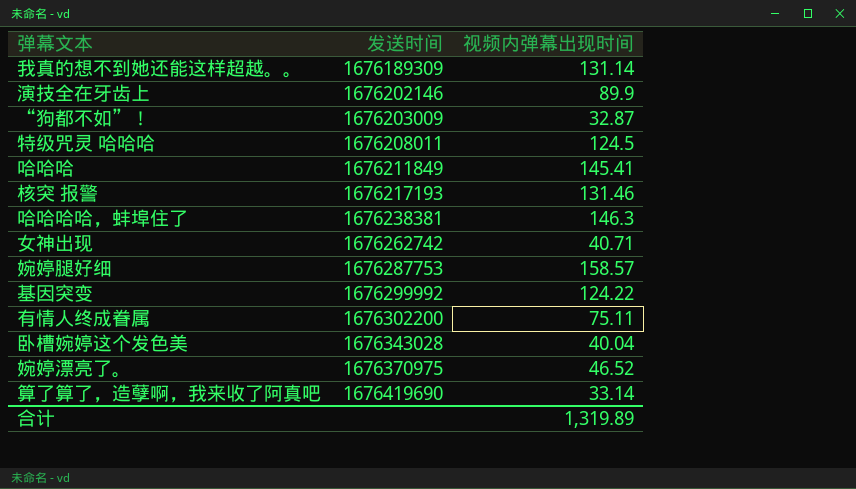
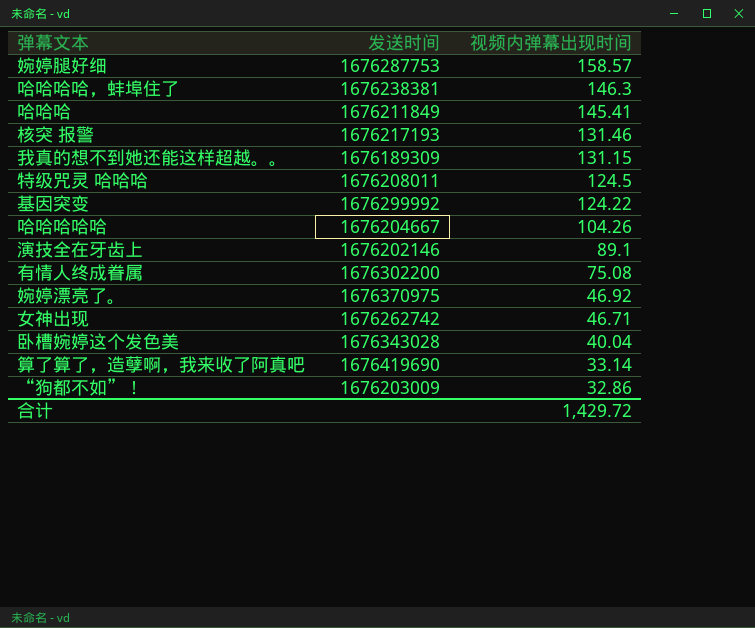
row order: 发送时间 ascending -> 视频内弹幕出现时间 descending
我真的想不到她还能这样超越。。 | 视频内弹幕出现时间: 131.14 -> 131.15
row 哈哈哈哈哈: none -> 1676204667 | 104.26
演技全在牙齿上 | 视频内弹幕出现时间: 89.9 -> 89.1
有情人终成眷属 | 视频内弹幕出现时间: 75.11 -> 75.08
婉婷漂亮了。 | 视频内弹幕出现时间: 46.52 -> 46.92
女神出现 | 视频内弹幕出现时间: 40.71 -> 46.71
“狗都不如”！ | 视频内弹幕出现时间: 32.87 -> 32.86
合计 | 视频内弹幕出现时间: 1,319.89 -> 1,429.72

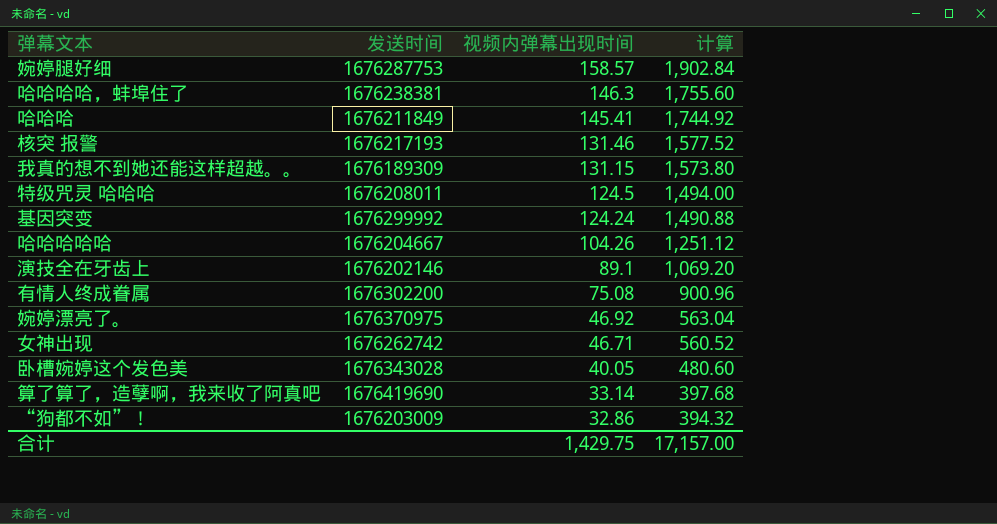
column 计算 | formula: none -> [视频内弹幕出现时间] * 12
基因突变 | 视频内弹幕出现时间: 124.22 -> 124.24
卧槽婉婷这个发色美 | 视频内弹幕出现时间: 40.04 -> 40.05
合计 | 视频内弹幕出现时间: 1,429.72 -> 1,429.75

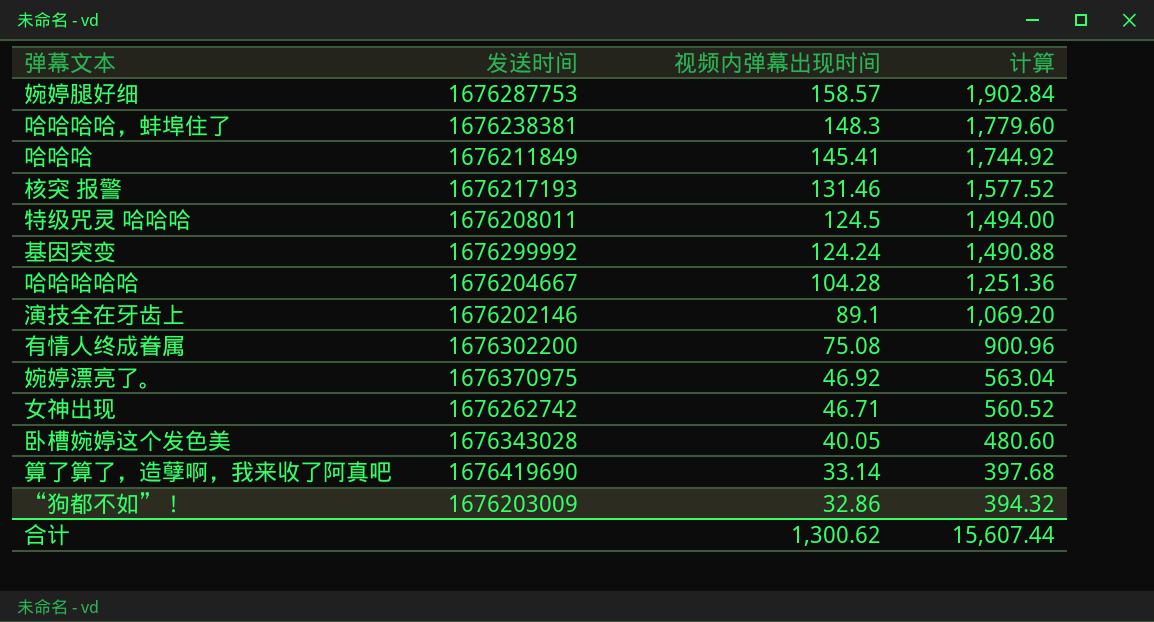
row 我真的想不到她还能这样超越。。: 1676189309 | 131.15 | 1,573.80 -> none
哈哈哈哈，蚌埠住了 | 视频内弹幕出现时间: 146.3 -> 148.3
哈哈哈哈，蚌埠住了 | 计算: 1,755.60 -> 1,779.60
哈哈哈哈哈 | 视频内弹幕出现时间: 104.26 -> 104.28
哈哈哈哈哈 | 计算: 1,251.12 -> 1,251.36
合计 | 视频内弹幕出现时间: 1,429.75 -> 1,300.62
合计 | 计算: 17,157.00 -> 15,607.44

